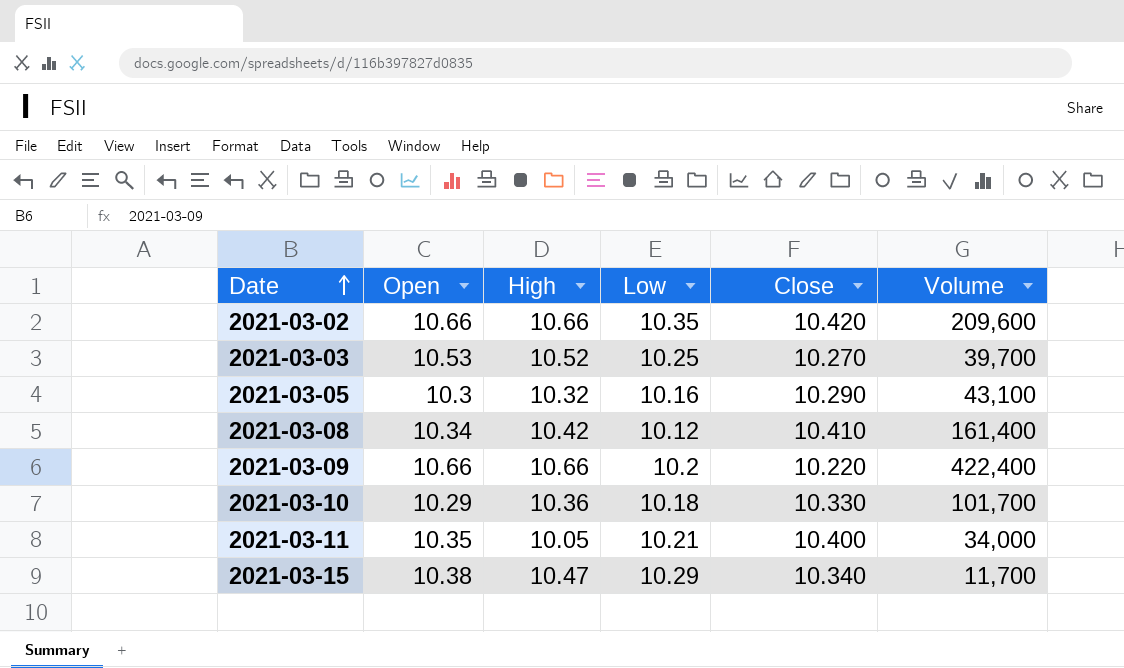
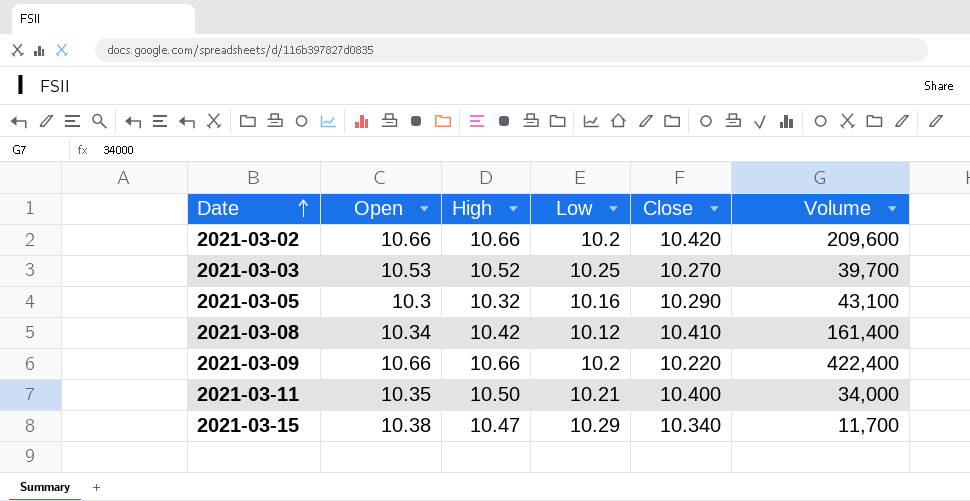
row 2021-03-10: 10.29 | 10.36 | 10.18 | 10.330 | 101,700 -> none
2021-03-02 | Low: 10.35 -> 10.2
2021-03-11 | High: 10.05 -> 10.50

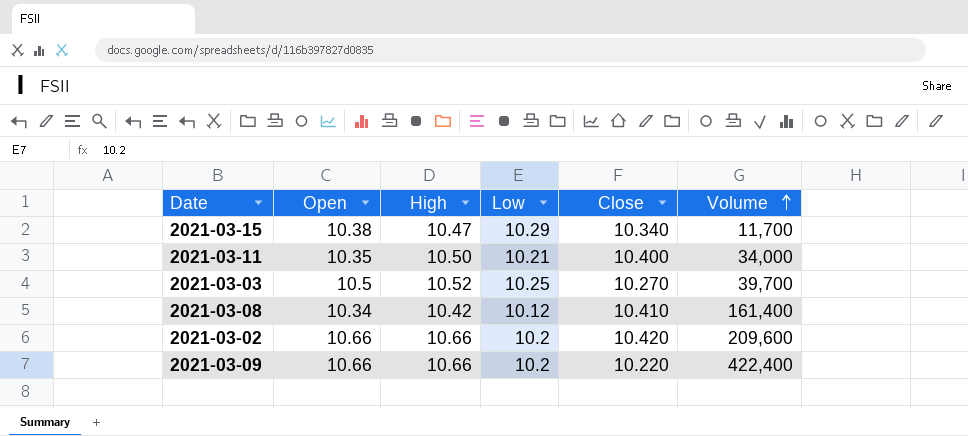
row order: Date ascending -> Volume ascending
row 2021-03-05: 10.3 | 10.32 | 10.16 | 10.290 | 43,100 -> none
2021-03-03 | Open: 10.53 -> 10.5

